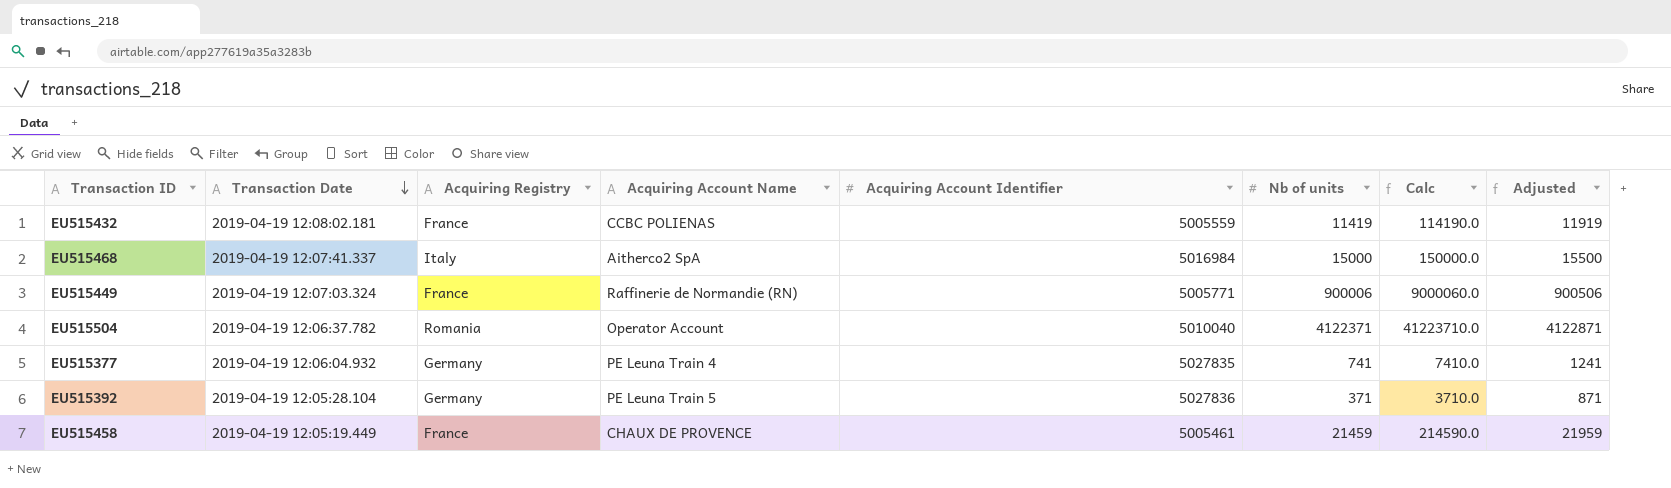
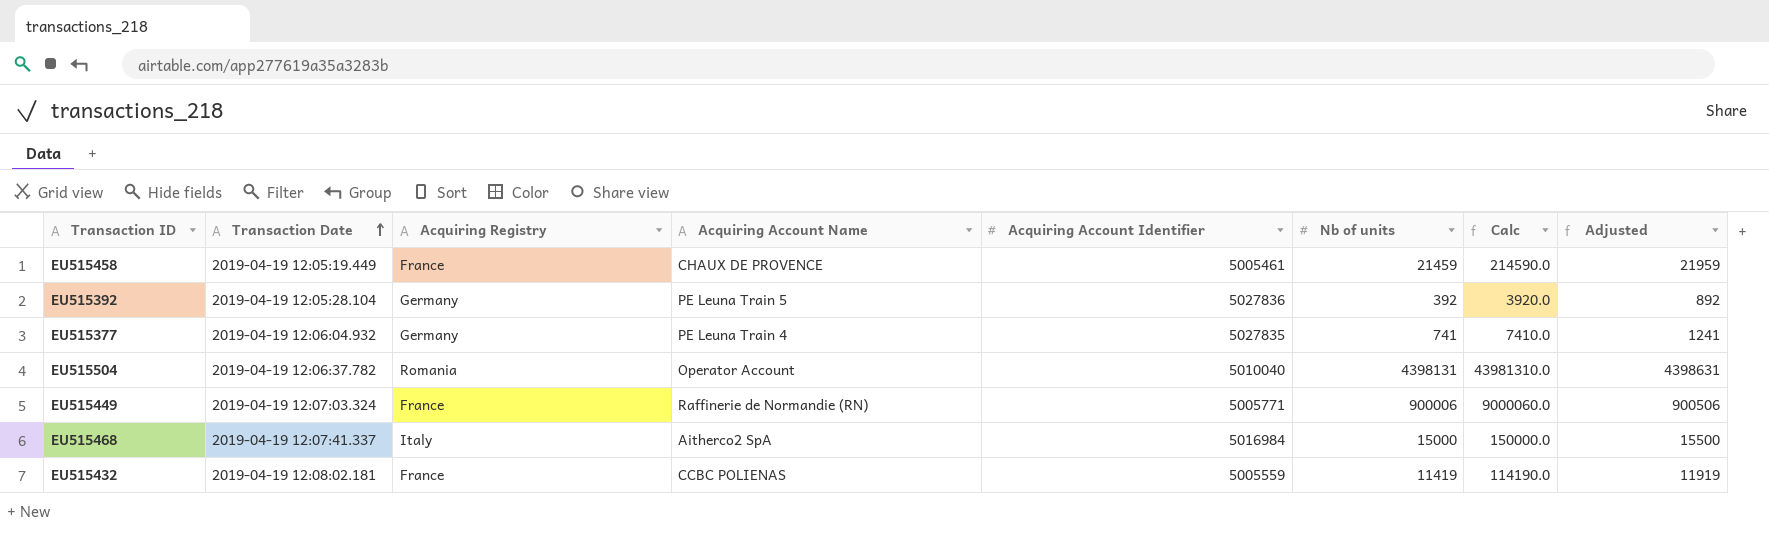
row order: Transaction Date descending -> Transaction Date ascending
EU515392 | Nb of units: 371 -> 392
EU515392 | Calc: 3710.0 -> 3920.0
EU515392 | Adjusted: 871 -> 892
EU515504 | Nb of units: 4122371 -> 4398131
EU515504 | Calc: 41223710.0 -> 43981310.0
EU515504 | Adjusted: 4122871 -> 4398631

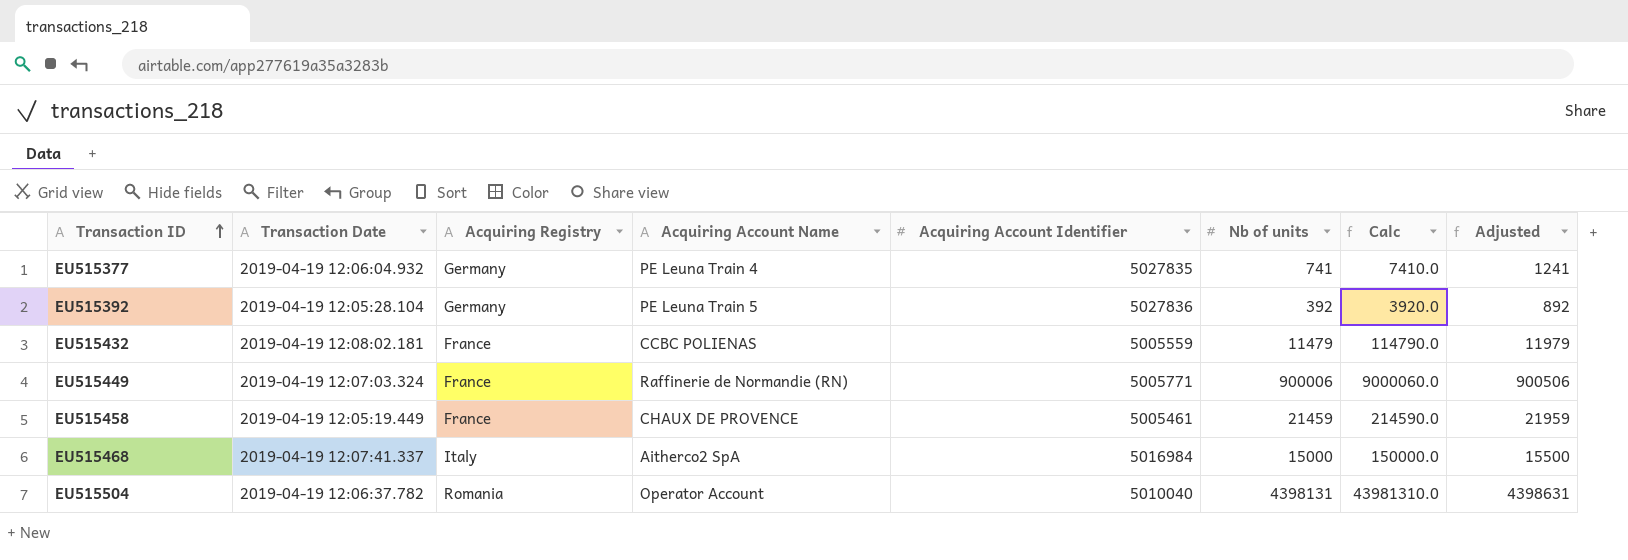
row order: Transaction Date ascending -> Transaction ID ascending
EU515432 | Nb of units: 11419 -> 11479
EU515432 | Calc: 114190.0 -> 114790.0
EU515432 | Adjusted: 11919 -> 11979

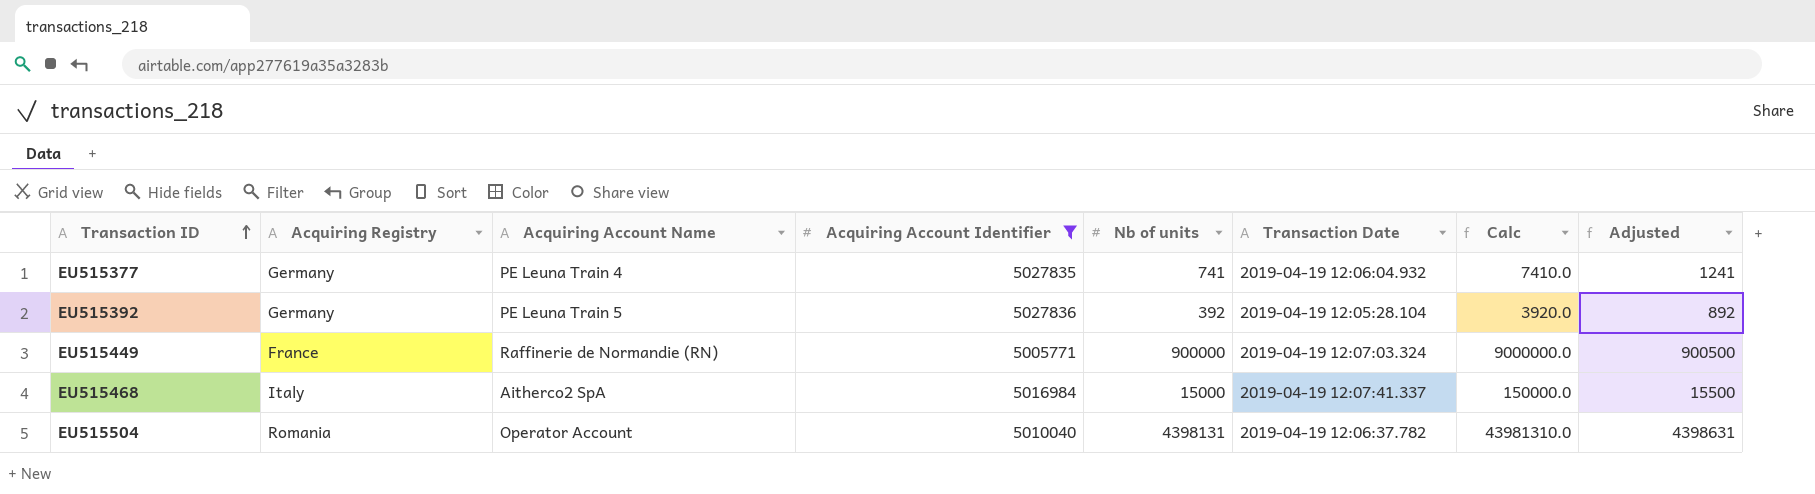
filter: none -> Acquiring Account Identifier >= 5005771
column Transaction Date | position: 2 -> 6
EU515449 | Nb of units: 900006 -> 900000
EU515449 | Calc: 9000060.0 -> 9000000.0
EU515449 | Adjusted: 900506 -> 900500

